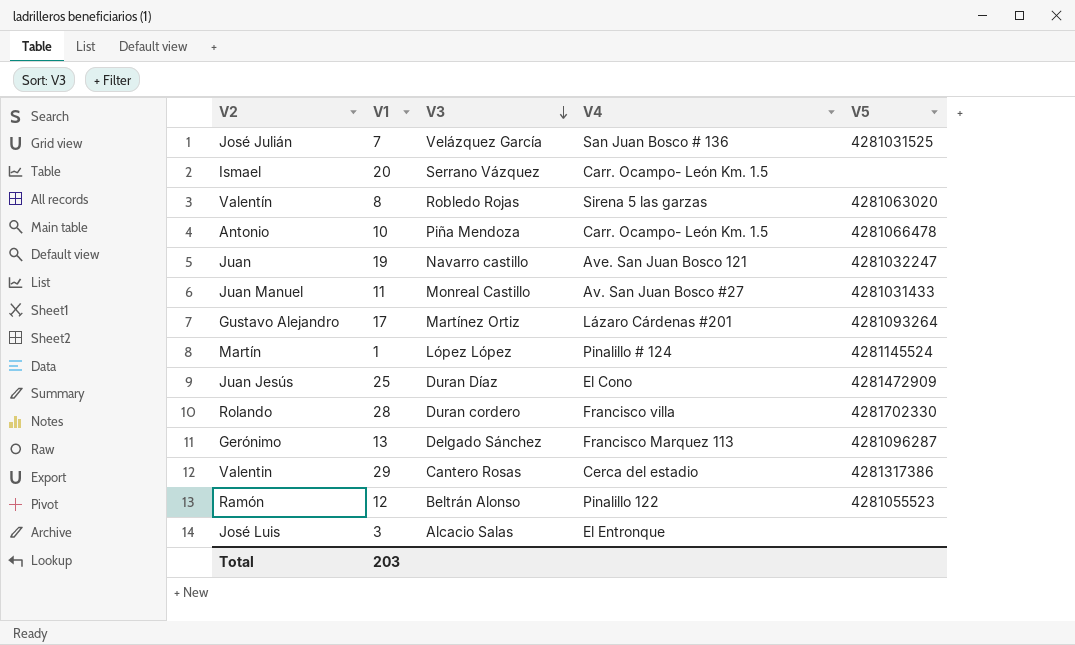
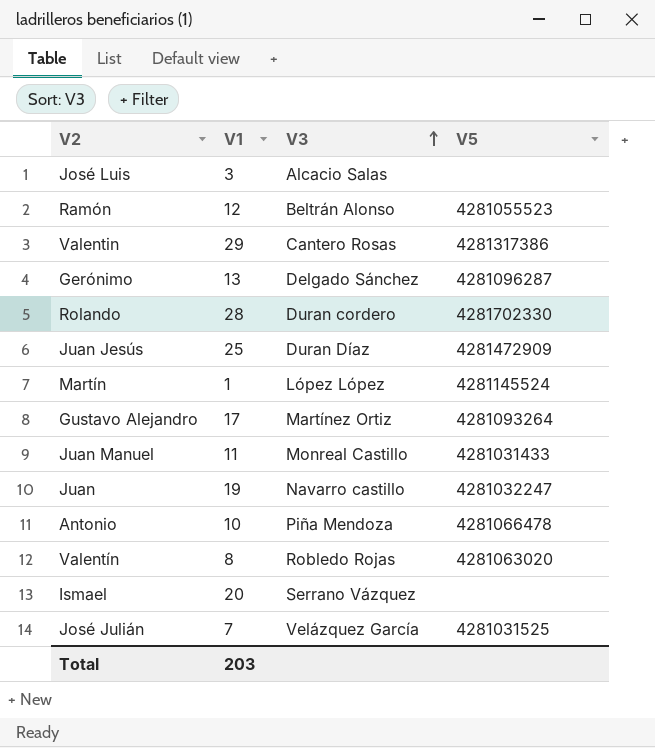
row order: V3 descending -> V3 ascending
column V4 | position: 4 -> none

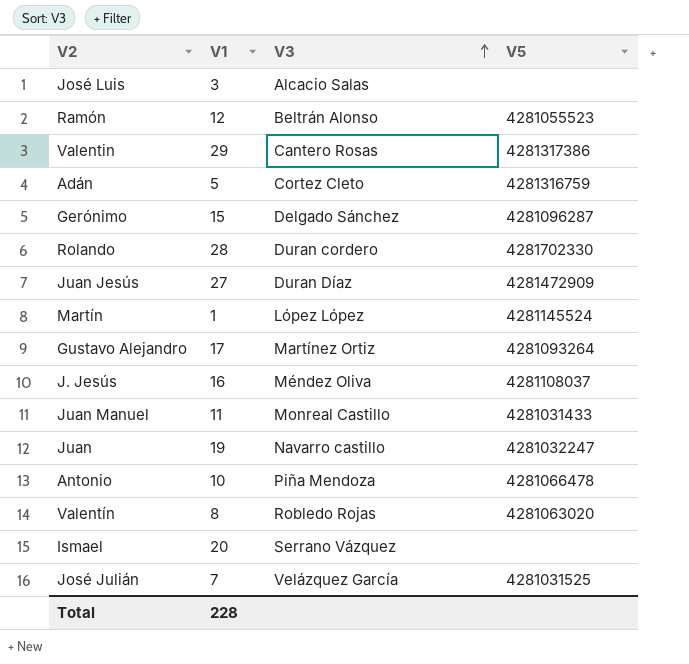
row Adán: none -> 5 | Cortez Cleto | 4281316759
Gerónimo | V1: 13 -> 15
Juan Jesús | V1: 25 -> 27
row J. Jesús: none -> 16 | Méndez Oliva | 4281108037
Total | V1: 203 -> 228

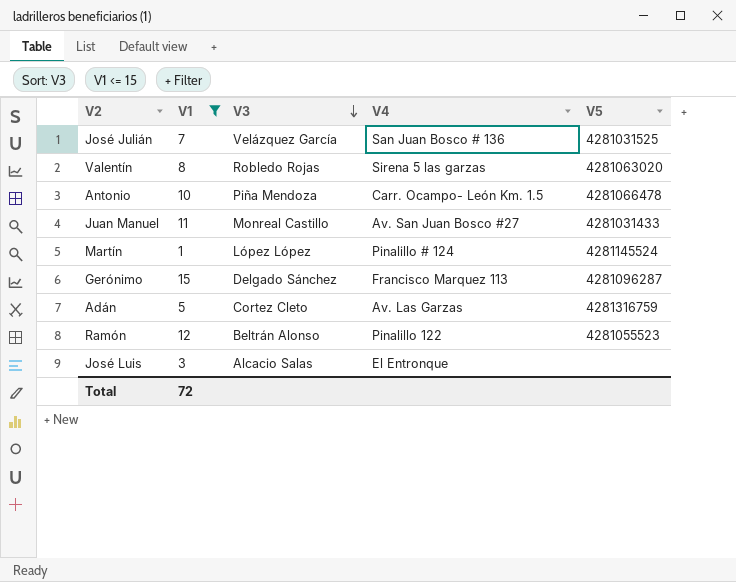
filter: none -> V1 <= 15
row order: V3 ascending -> V3 descending
column V4 | position: none -> 4
Total | V1: 228 -> 72

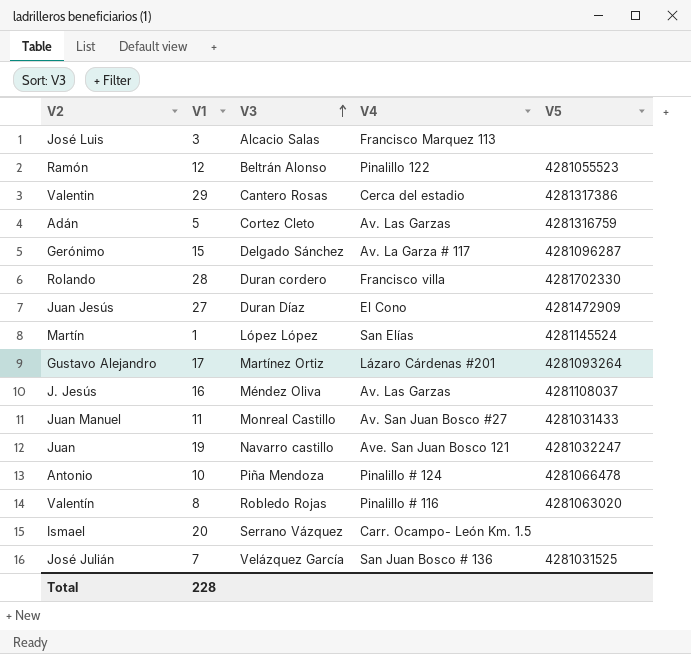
filter: V1 <= 15 -> none
row order: V3 descending -> V3 ascending
José Luis | V4: El Entronque -> Francisco Marquez 113
Gerónimo | V4: Francisco Marquez 113 -> Av. La Garza # 117
Martín | V4: Pinalillo # 124 -> San Elías
Antonio | V4: Carr. Ocampo- León Km. 1.5 -> Pinalillo # 124
Valentín | V4: Sirena 5 las garzas -> Pinalillo # 116
Total | V1: 72 -> 228

